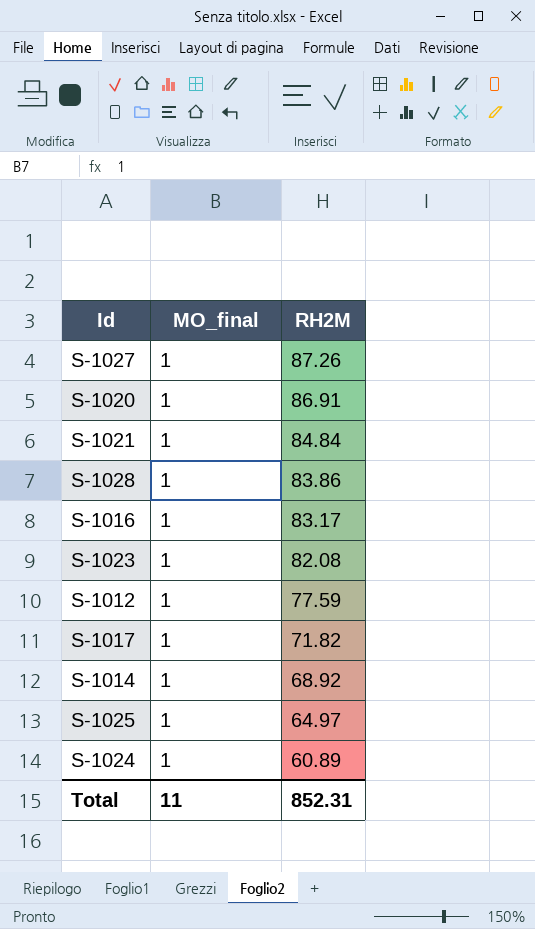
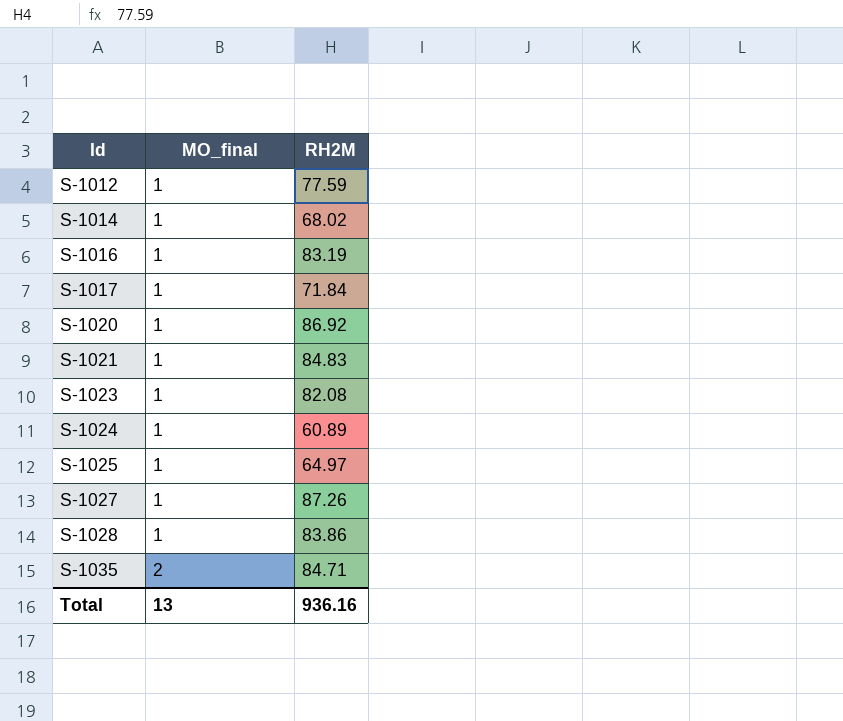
row order: RH2M descending -> Id ascending
S-1014 | RH2M: 68.92 -> 68.02
S-1016 | RH2M: 83.17 -> 83.19
S-1017 | RH2M: 71.82 -> 71.84
S-1020 | RH2M: 86.91 -> 86.92
S-1021 | RH2M: 84.84 -> 84.83
row S-1035: none -> 2 | 84.71
Total | MO_final: 11 -> 13
Total | RH2M: 852.31 -> 936.16

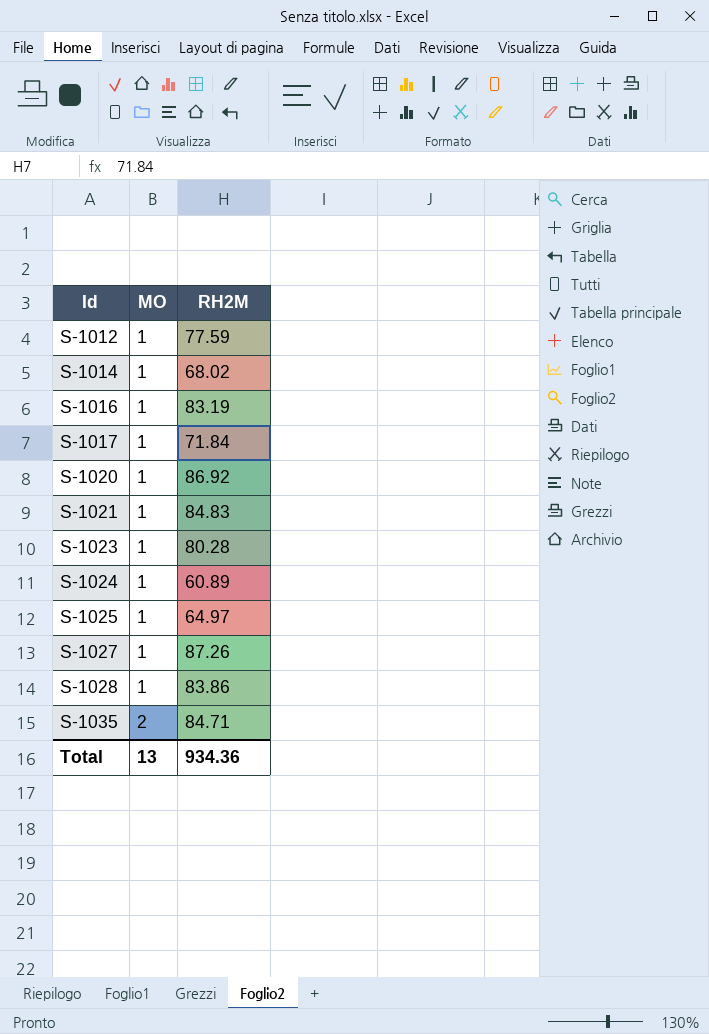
column name: MO_final -> MO
S-1023 | RH2M: 82.08 -> 80.28
Total | RH2M: 936.16 -> 934.36

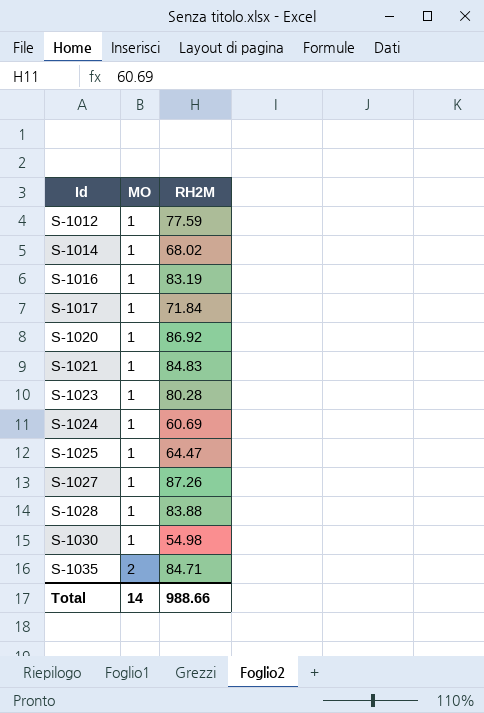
S-1024 | RH2M: 60.89 -> 60.69
S-1025 | RH2M: 64.97 -> 64.47
S-1028 | RH2M: 83.86 -> 83.88
row S-1030: none -> 1 | 54.98
Total | MO: 13 -> 14
Total | RH2M: 934.36 -> 988.66

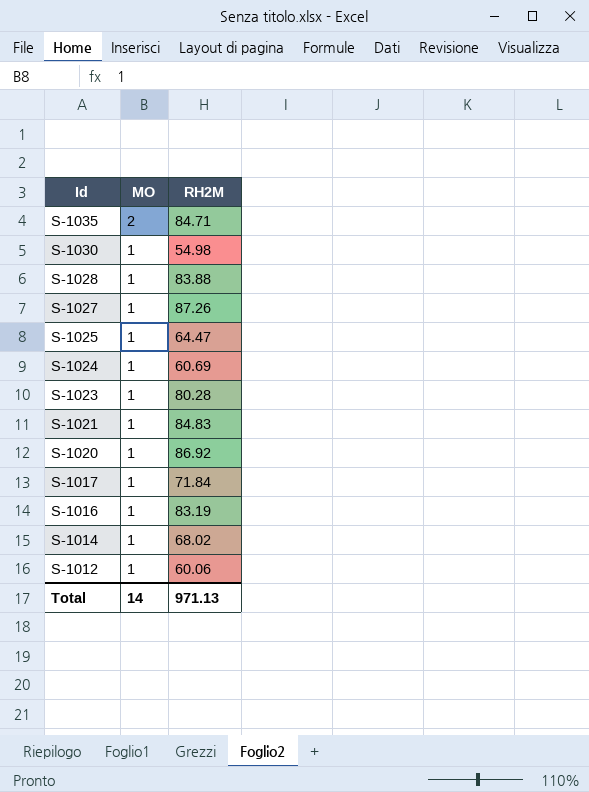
row order: Id ascending -> Id descending
S-1012 | RH2M: 77.59 -> 60.06
Total | RH2M: 988.66 -> 971.13

